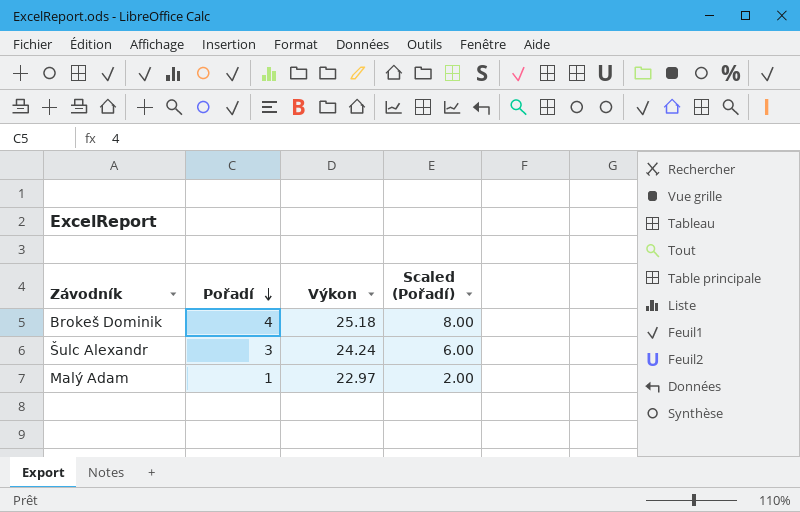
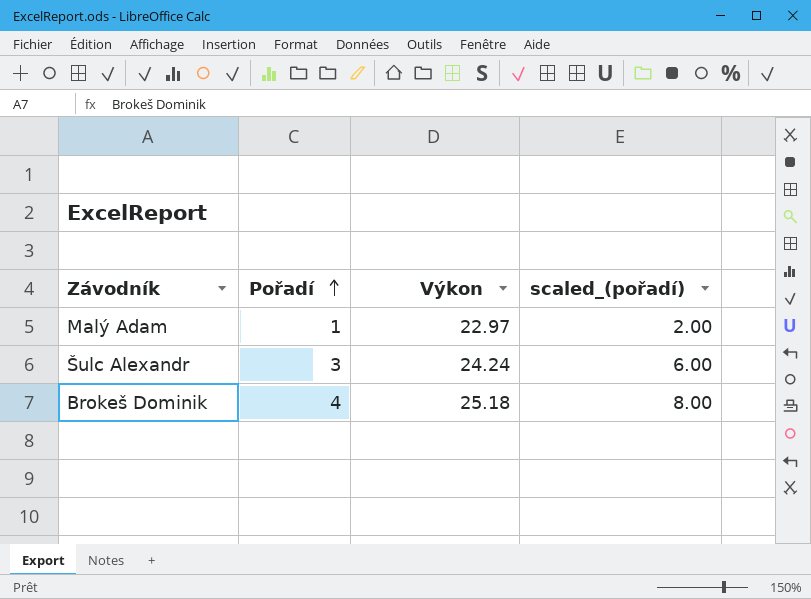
row order: Pořadí descending -> Pořadí ascending
column name: Scaled (Pořadí) -> scaled_(pořadí)

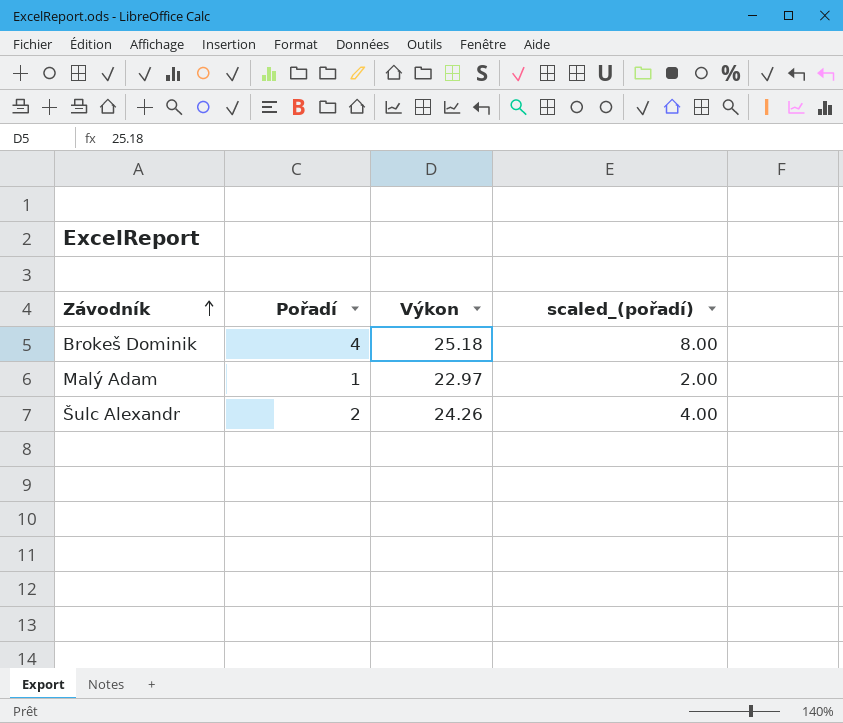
row order: Pořadí ascending -> Závodník ascending
Šulc Alexandr | Pořadí: 3 -> 2
Šulc Alexandr | Výkon: 24.24 -> 24.26
Šulc Alexandr | scaled_(pořadí): 6.00 -> 4.00

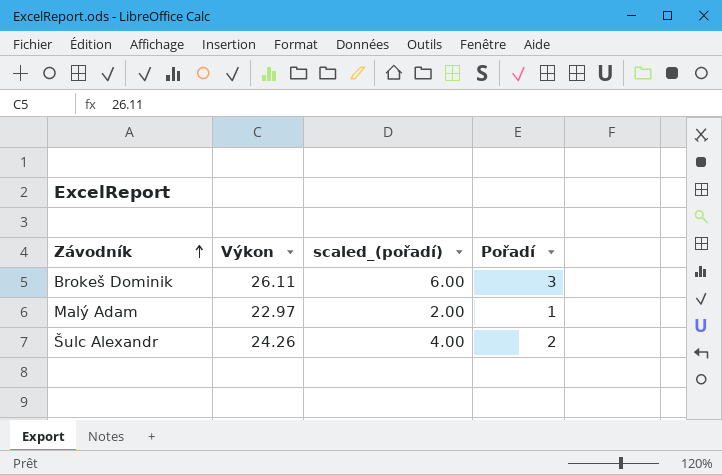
column Pořadí | position: 2 -> 4
Brokeš Dominik | Výkon: 25.18 -> 26.11
Brokeš Dominik | scaled_(pořadí): 8.00 -> 6.00
Brokeš Dominik | Pořadí: 4 -> 3

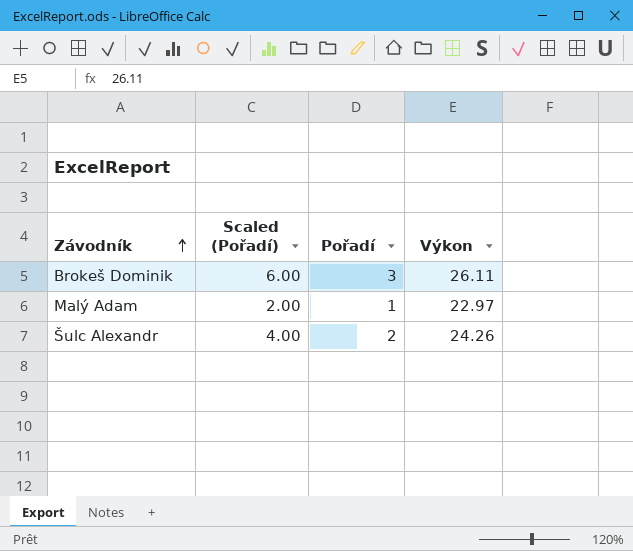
column name: scaled_(pořadí) -> Scaled (Pořadí)
column Výkon | position: 2 -> 4

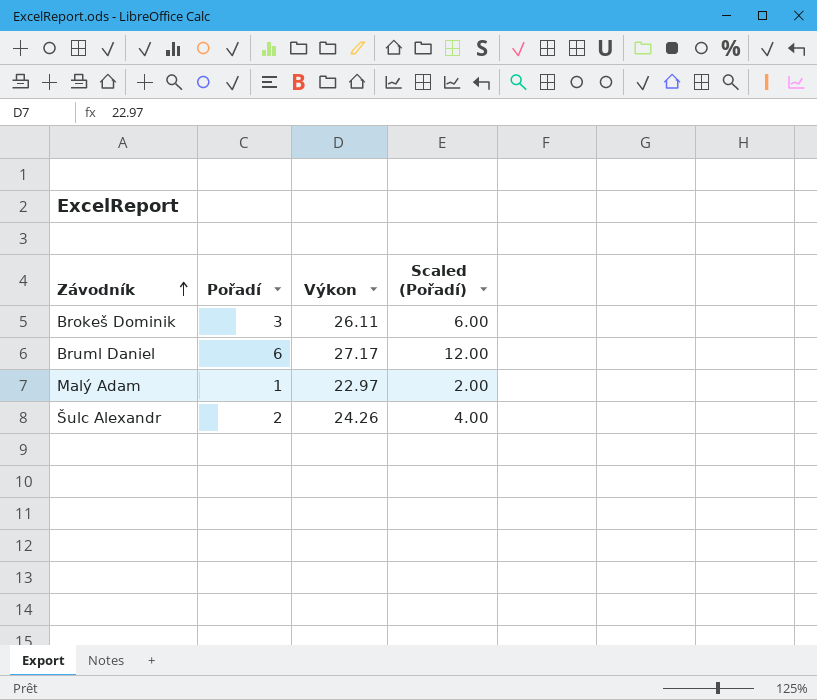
column Scaled (Pořadí) | position: 2 -> 4
row Bruml Daniel: none -> 6 | 27.17 | 12.00

